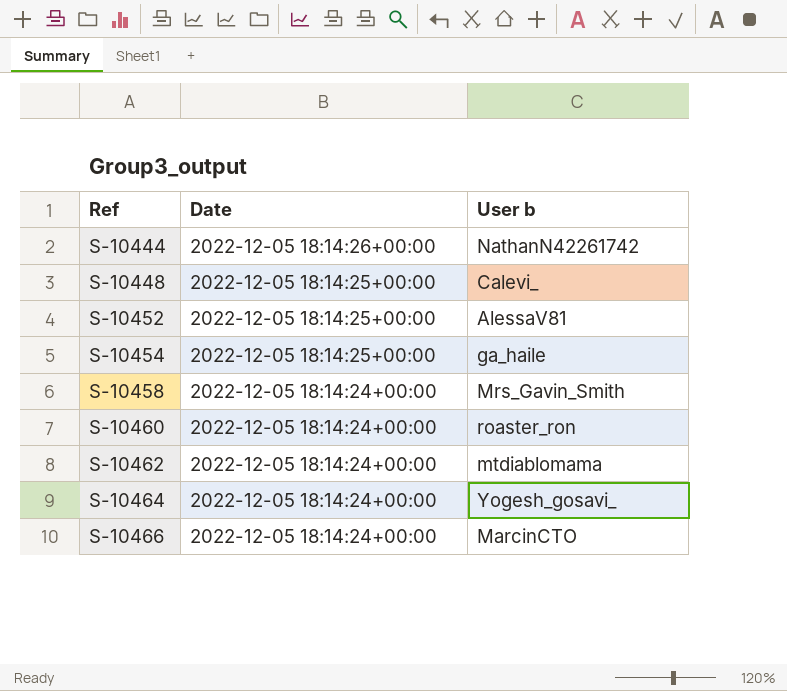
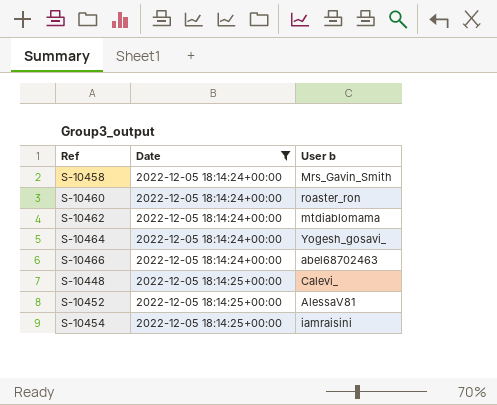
filter: none -> Date != 2022-12-05 18:14:26+00:00
row order: Ref ascending -> Date ascending
S-10466 | User b: MarcinCTO -> abel68702463
S-10454 | User b: ga_haile -> iamraisini

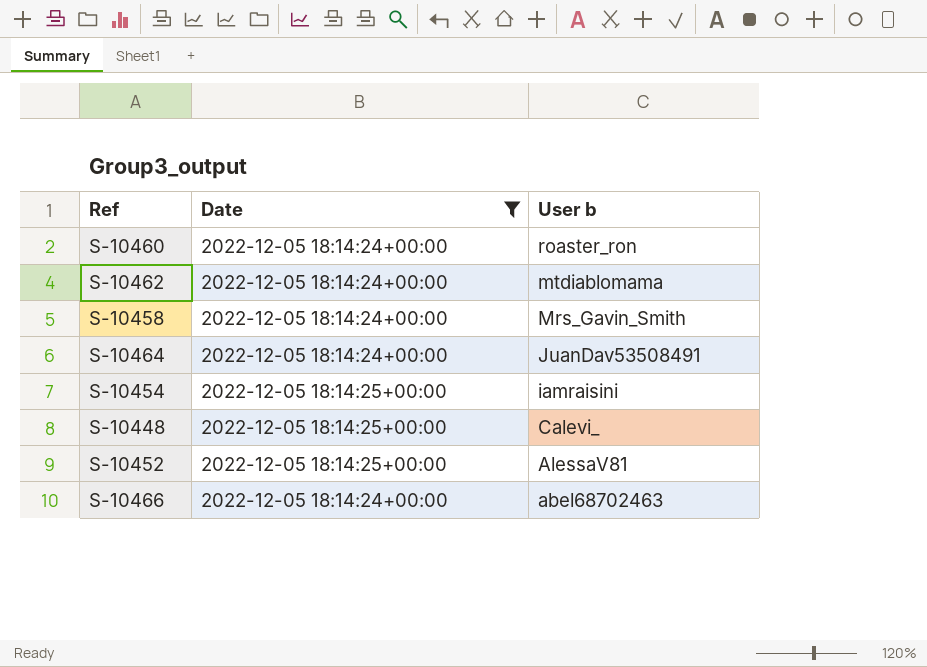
row order: Date ascending -> User b descending
S-10464 | User b: Yogesh_gosavi_ -> JuanDav53508491

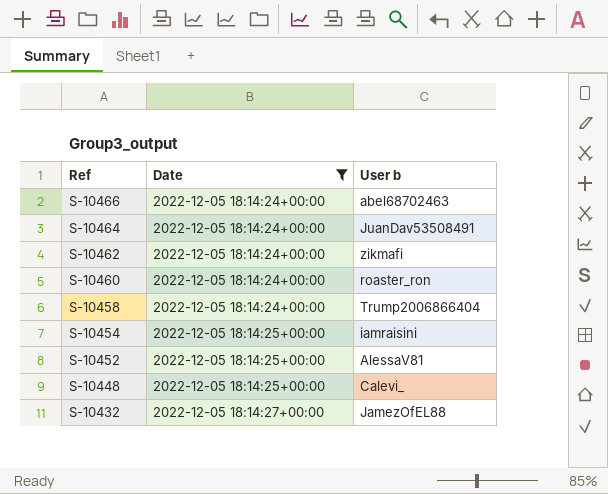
row order: User b descending -> Ref descending
S-10462 | User b: mtdiablomama -> zikmafi
S-10458 | User b: Mrs_Gavin_Smith -> Trump2006866404
row S-10432: none -> 2022-12-05 18:14:27+00:00 | JamezOfEL88

